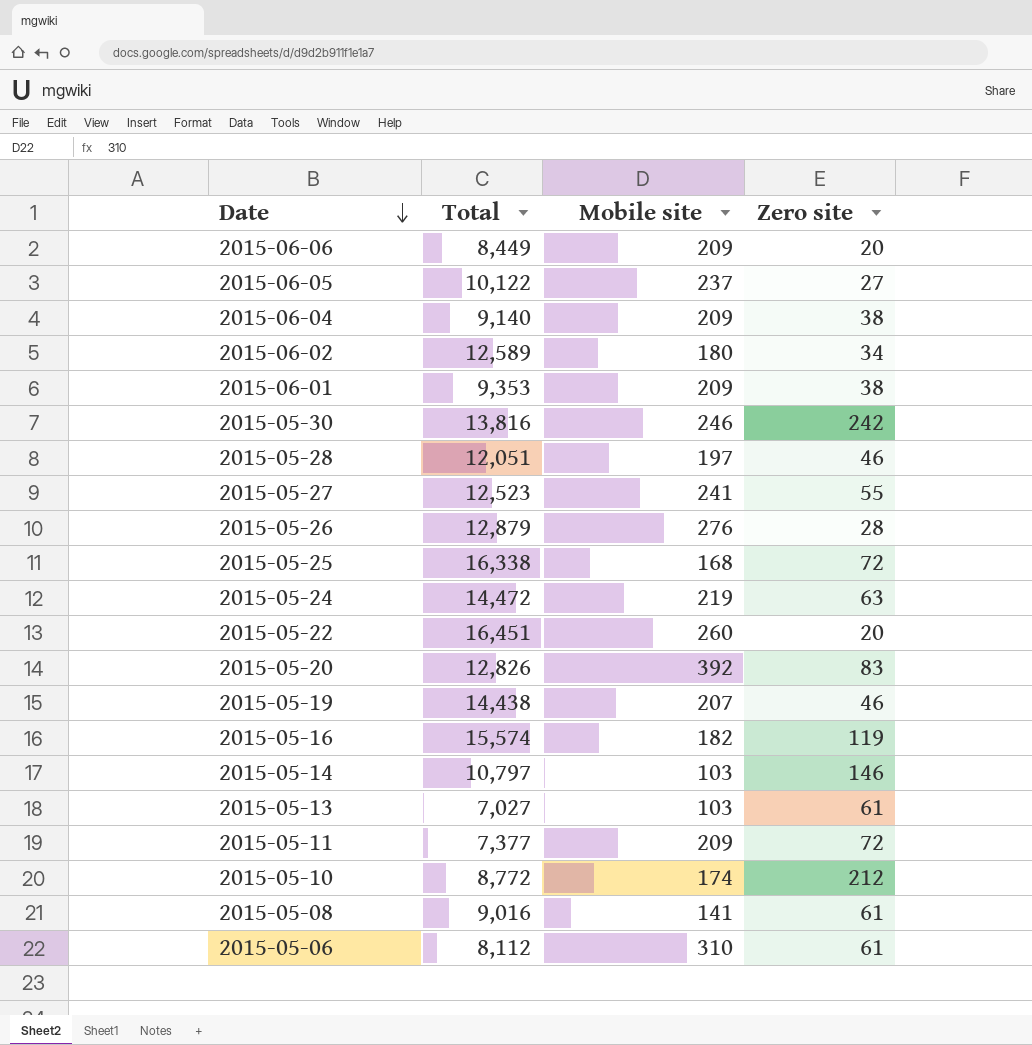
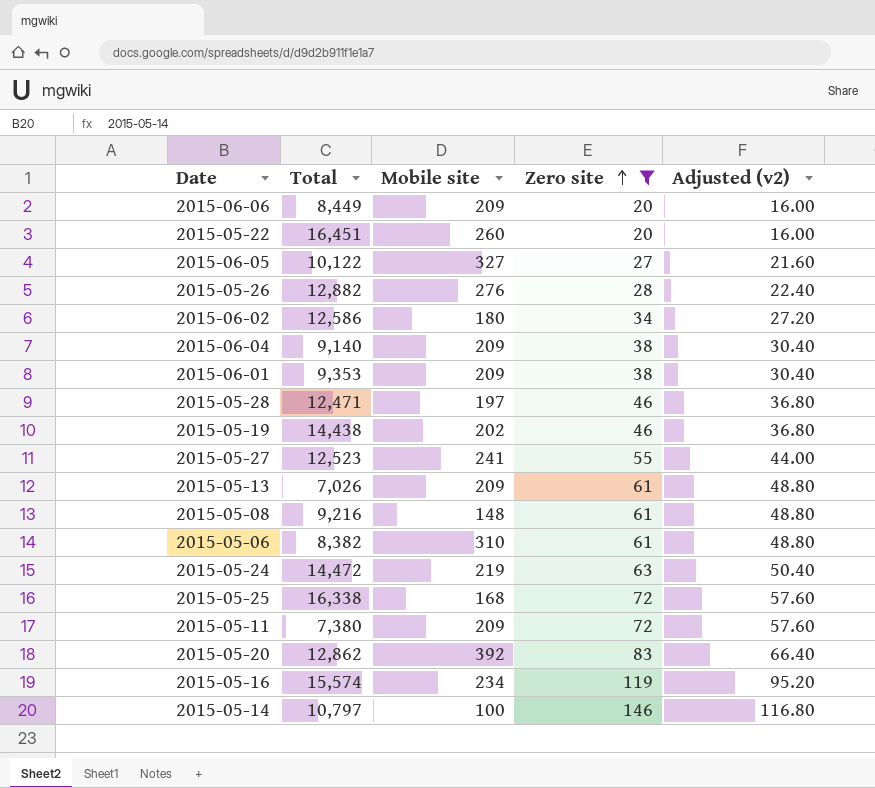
filter: none -> Zero site <= 146
row order: Date descending -> Zero site ascending
column Adjusted (v2) | formula: none -> [Zero site] * 0.8
2015-06-05 | Mobile site: 237 -> 327
2015-05-26 | Total: 12,879 -> 12,882
2015-06-02 | Total: 12,589 -> 12,586
2015-05-28 | Total: 12,051 -> 12,471
2015-05-19 | Mobile site: 207 -> 202
2015-05-13 | Total: 7,027 -> 7,026
2015-05-13 | Mobile site: 103 -> 209
2015-05-08 | Total: 9,016 -> 9,216
2015-05-08 | Mobile site: 141 -> 148
2015-05-06 | Total: 8,112 -> 8,382
2015-05-11 | Total: 7,377 -> 7,380
2015-05-20 | Total: 12,826 -> 12,862
2015-05-16 | Mobile site: 182 -> 234
2015-05-14 | Mobile site: 103 -> 100

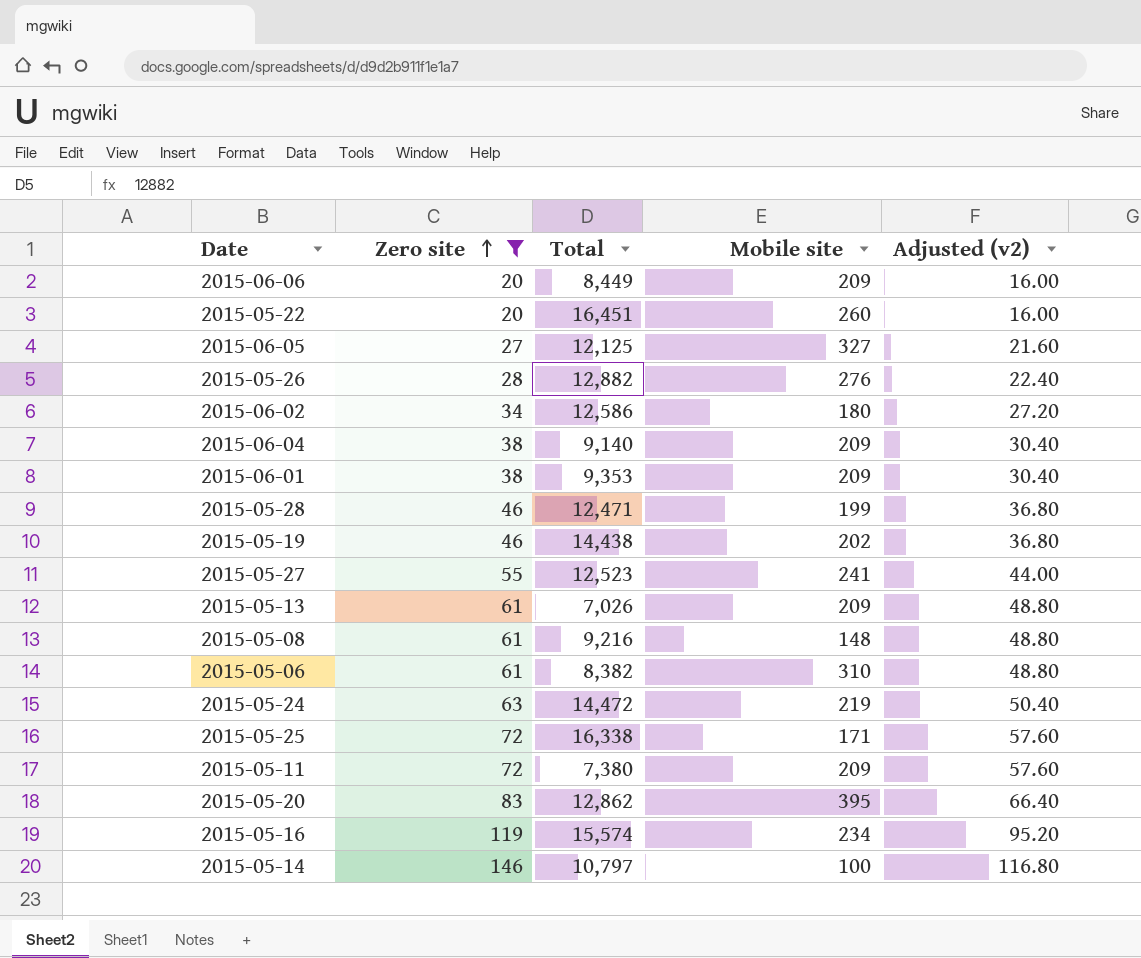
column Zero site | position: 4 -> 2
2015-06-05 | Total: 10,122 -> 12,125
2015-05-28 | Mobile site: 197 -> 199
2015-05-25 | Mobile site: 168 -> 171
2015-05-20 | Mobile site: 392 -> 395

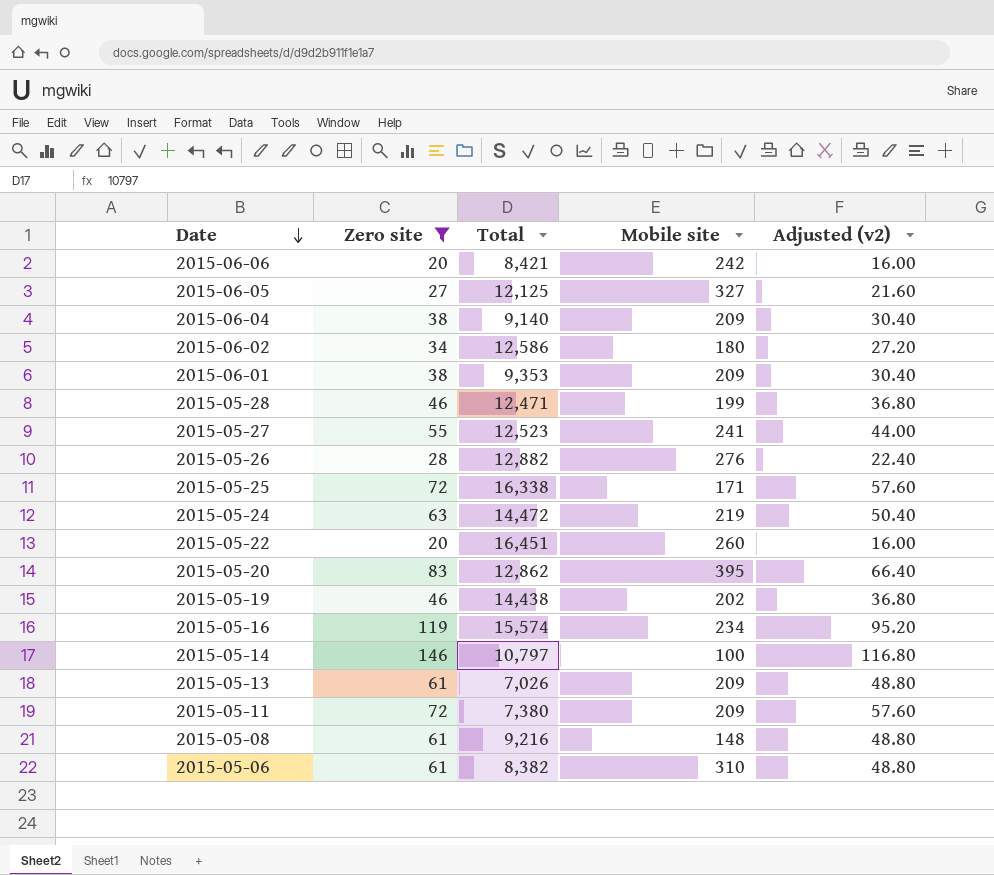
row order: Zero site ascending -> Date descending
2015-06-06 | Total: 8,449 -> 8,421
2015-06-06 | Mobile site: 209 -> 242

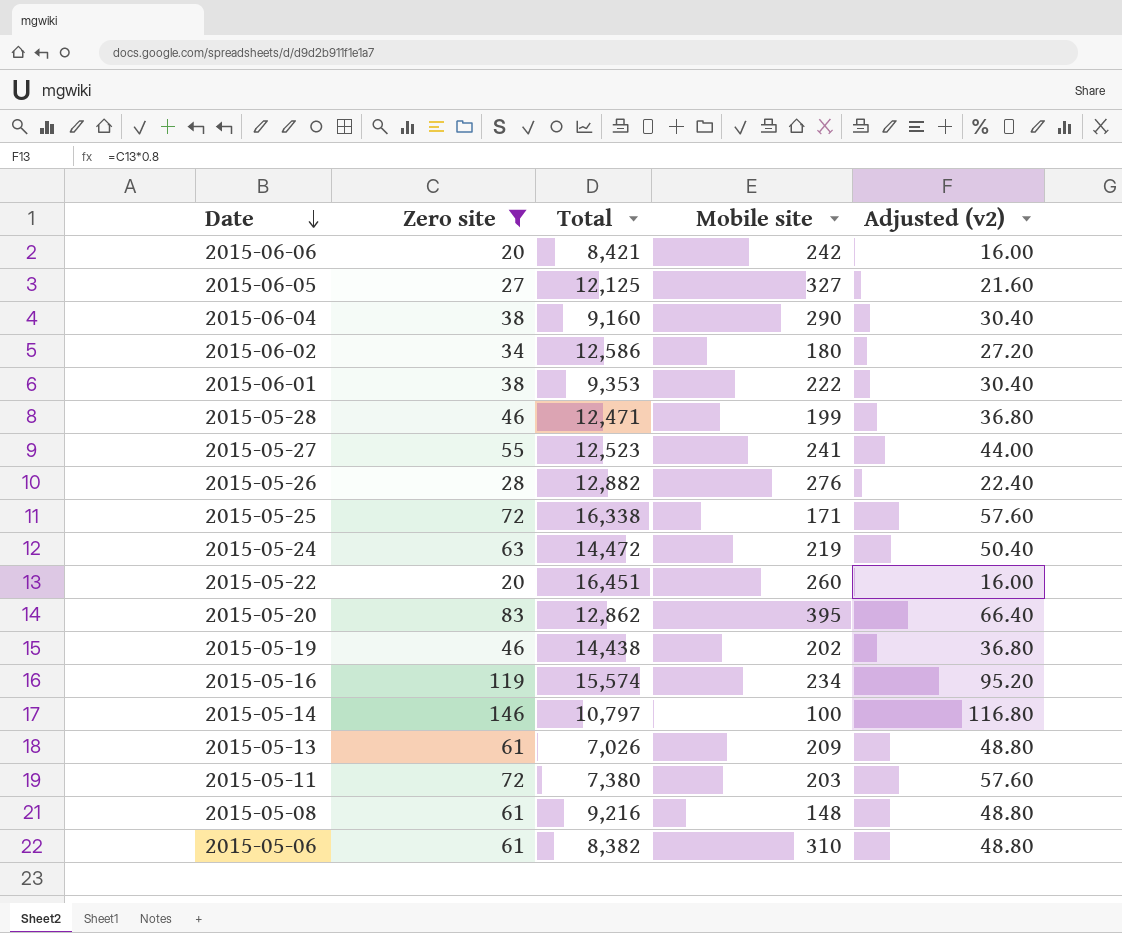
2015-06-04 | Total: 9,140 -> 9,160
2015-06-04 | Mobile site: 209 -> 290
2015-06-01 | Mobile site: 209 -> 222
2015-05-11 | Mobile site: 209 -> 203

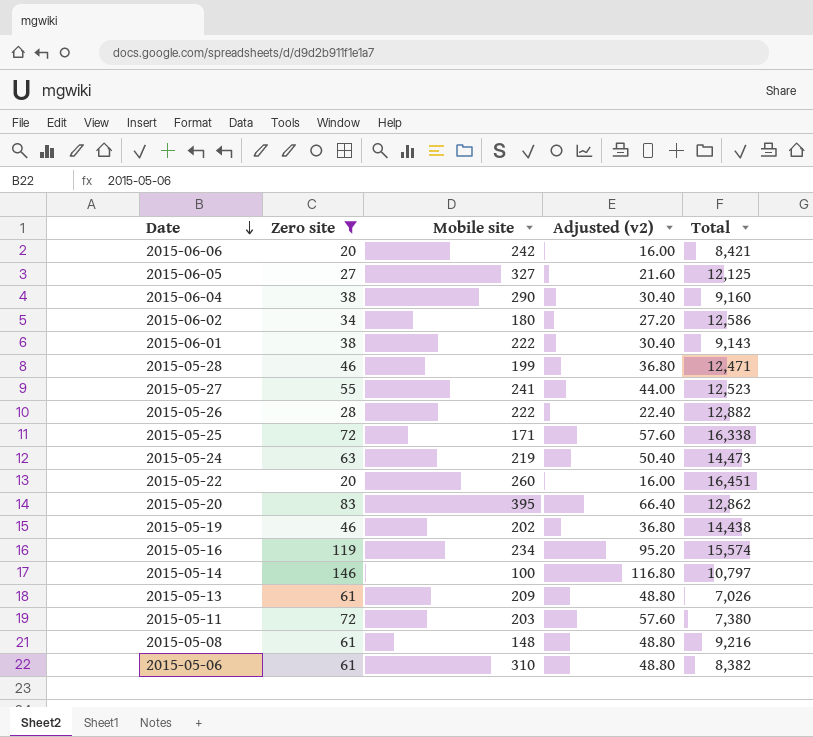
column Total | position: 3 -> 5
2015-06-01 | Total: 9,353 -> 9,143
2015-05-26 | Mobile site: 276 -> 222
2015-05-24 | Total: 14,472 -> 14,473

